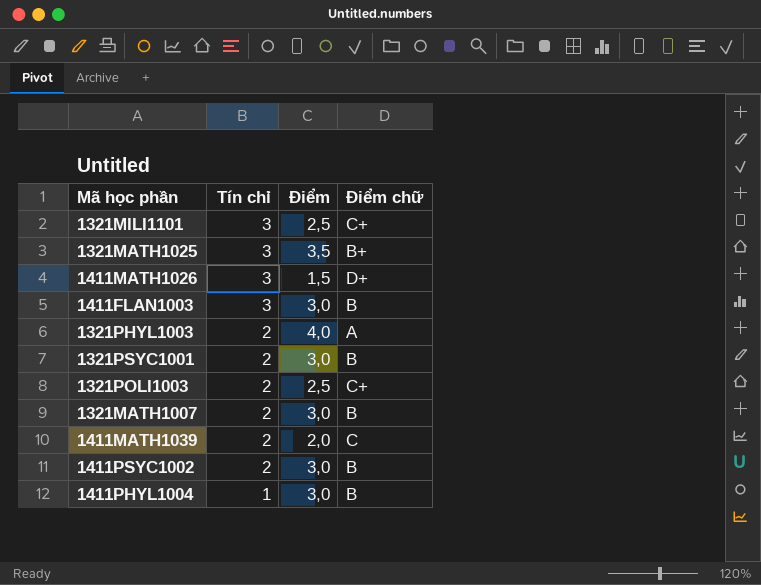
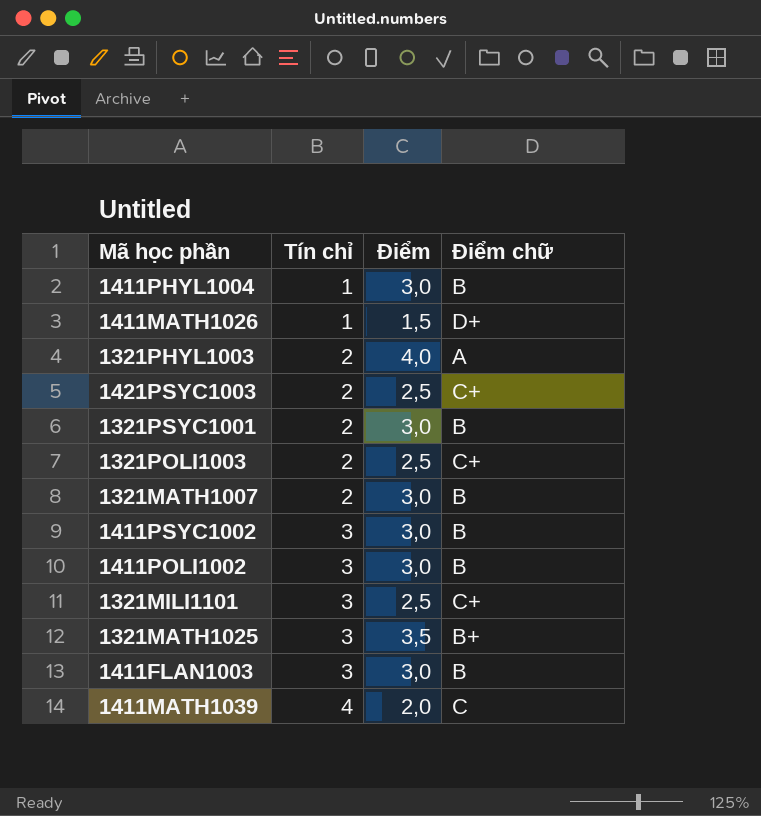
row order: Tín chỉ descending -> Tín chỉ ascending
1411MATH1026 | Tín chỉ: 3 -> 1
row 1421PSYC1003: none -> 2 | 2,5 | C+
1411PSYC1002 | Tín chỉ: 2 -> 3
row 1411POLI1002: none -> 3 | 3,0 | B
1411MATH1039 | Tín chỉ: 2 -> 4

